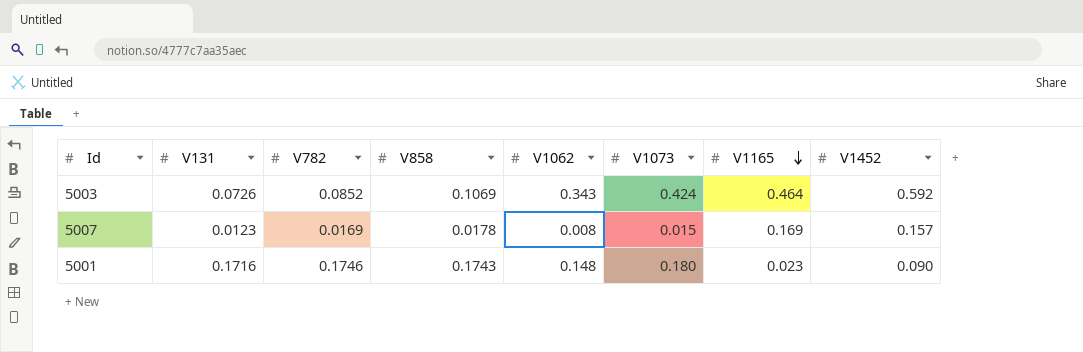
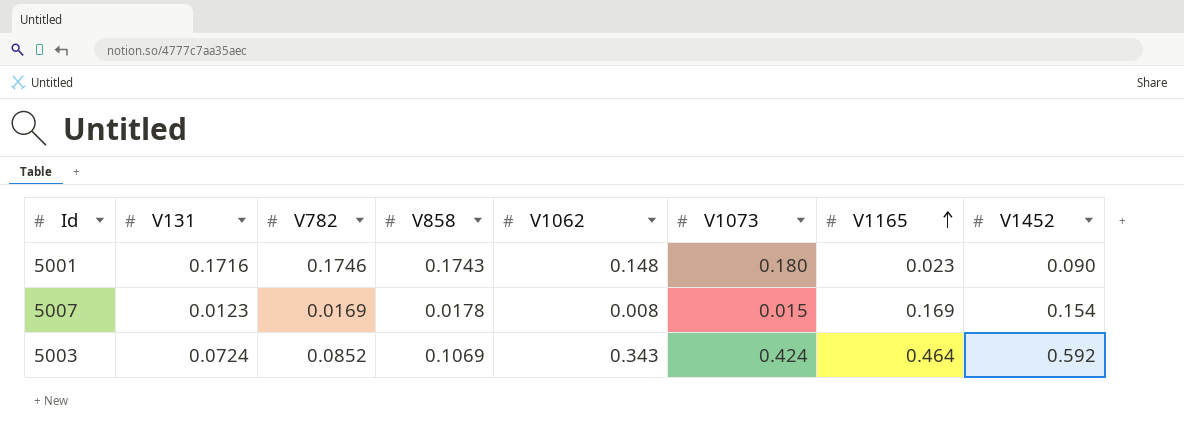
row order: V1165 descending -> V1165 ascending
5007 | V1452: 0.157 -> 0.154
5003 | V131: 0.0726 -> 0.0724

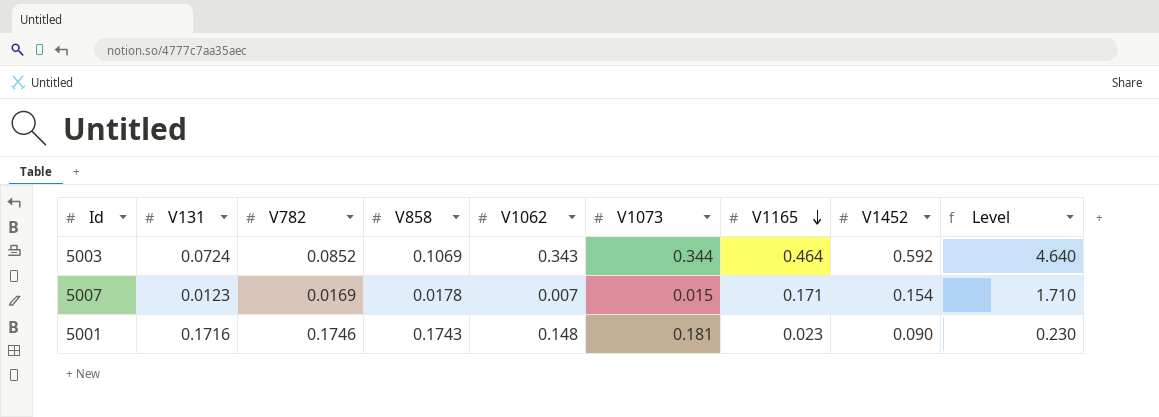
row order: V1165 ascending -> V1165 descending
column Level | formula: none -> [V1165] * 10
5003 | V1073: 0.424 -> 0.344
5007 | V1062: 0.008 -> 0.007
5007 | V1165: 0.169 -> 0.171
5001 | V1073: 0.180 -> 0.181

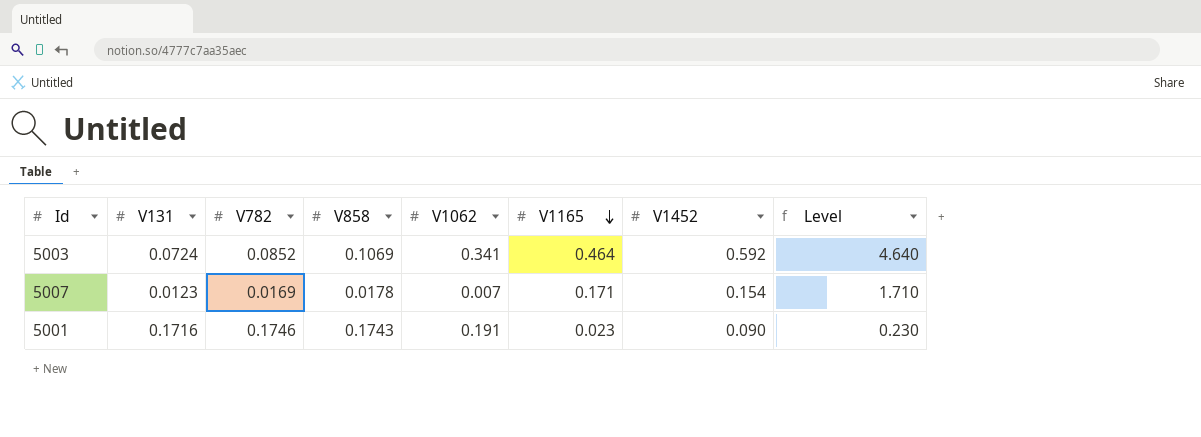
column V1073 | position: 6 -> none
5003 | V1062: 0.343 -> 0.341
5001 | V1062: 0.148 -> 0.191

